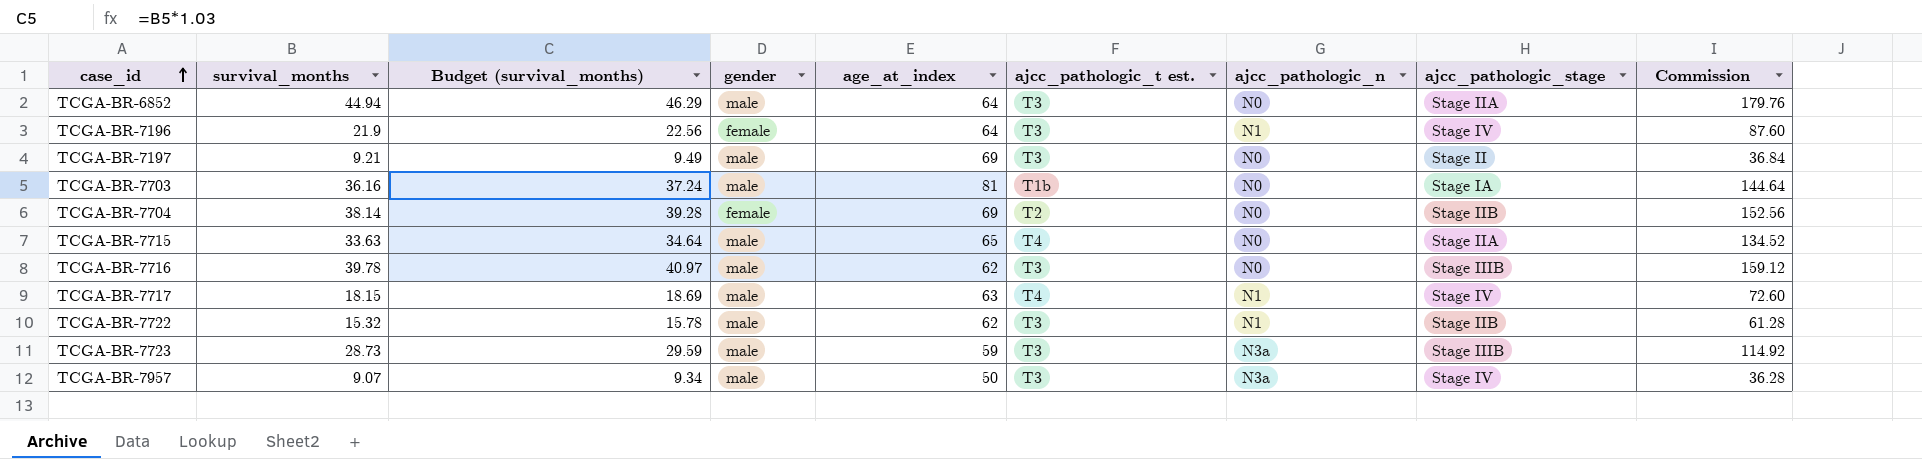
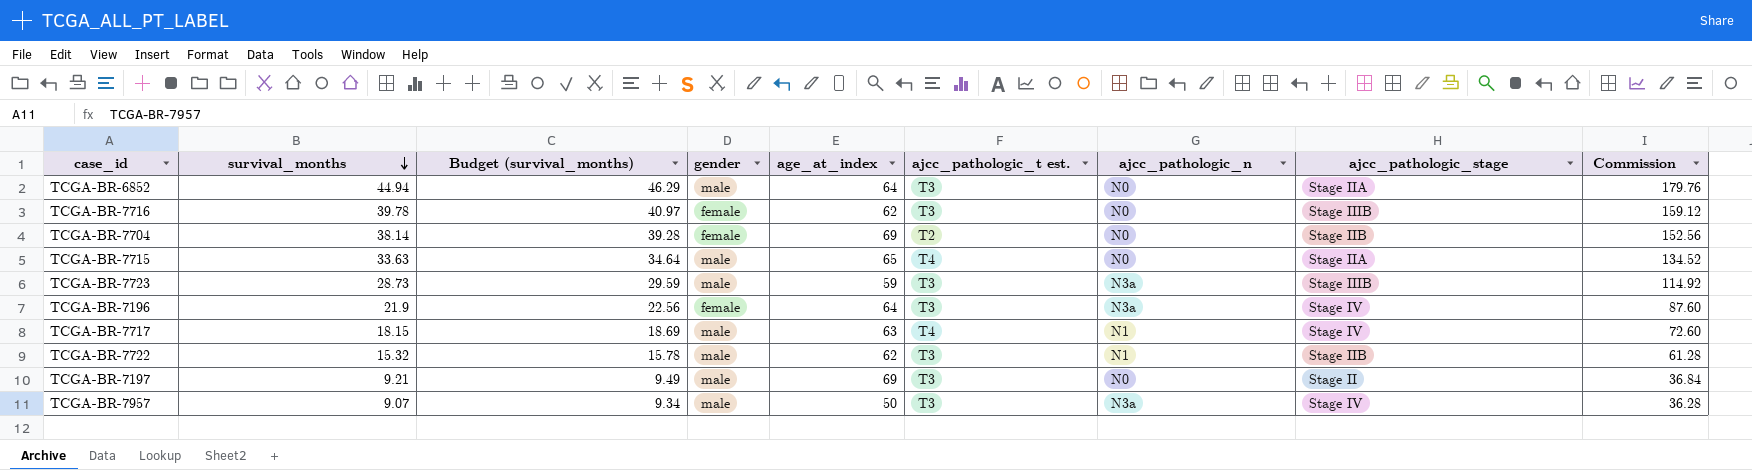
row order: case_id ascending -> survival_months descending
row TCGA-BR-7703: 36.16 | 37.24 | male | 81 | T1b | N0 | Stage IA | 144.64 -> none
TCGA-BR-7716 | gender: male -> female
TCGA-BR-7196 | ajcc_pathologic_n: N1 -> N3a

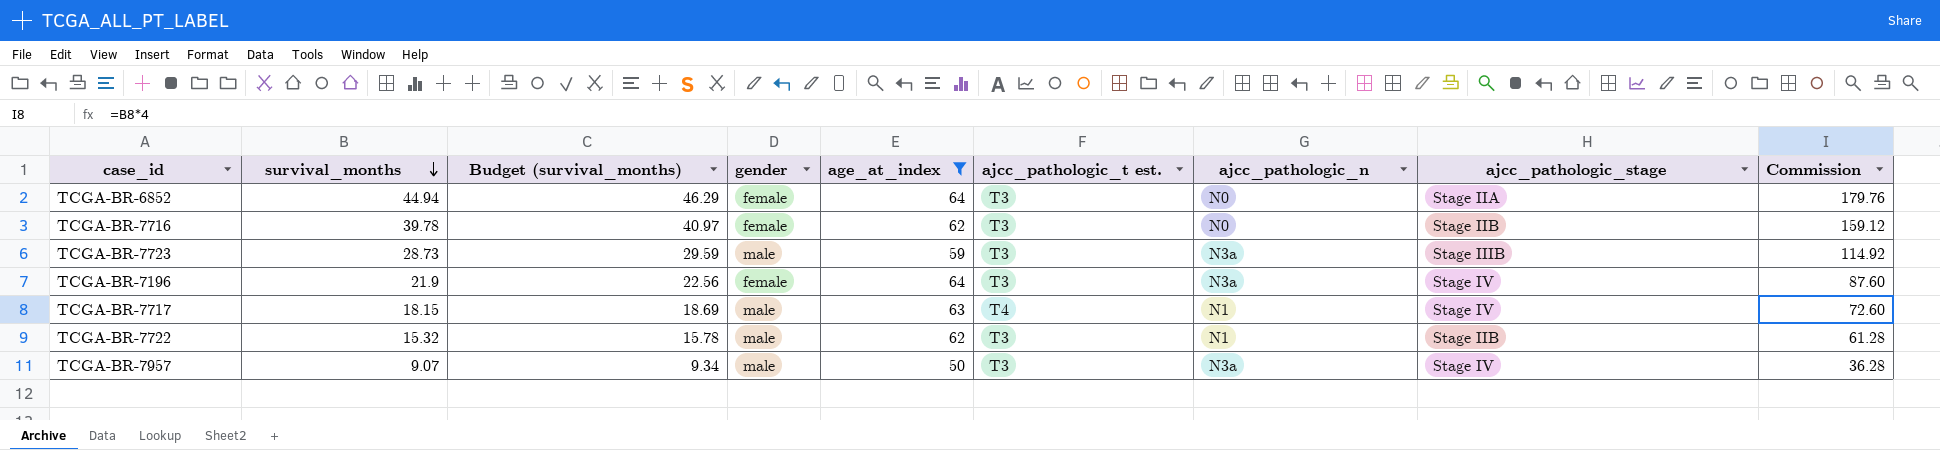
filter: none -> age_at_index <= 64
TCGA-BR-6852 | gender: male -> female
TCGA-BR-7716 | ajcc_pathologic_stage: Stage IIIB -> Stage IIB

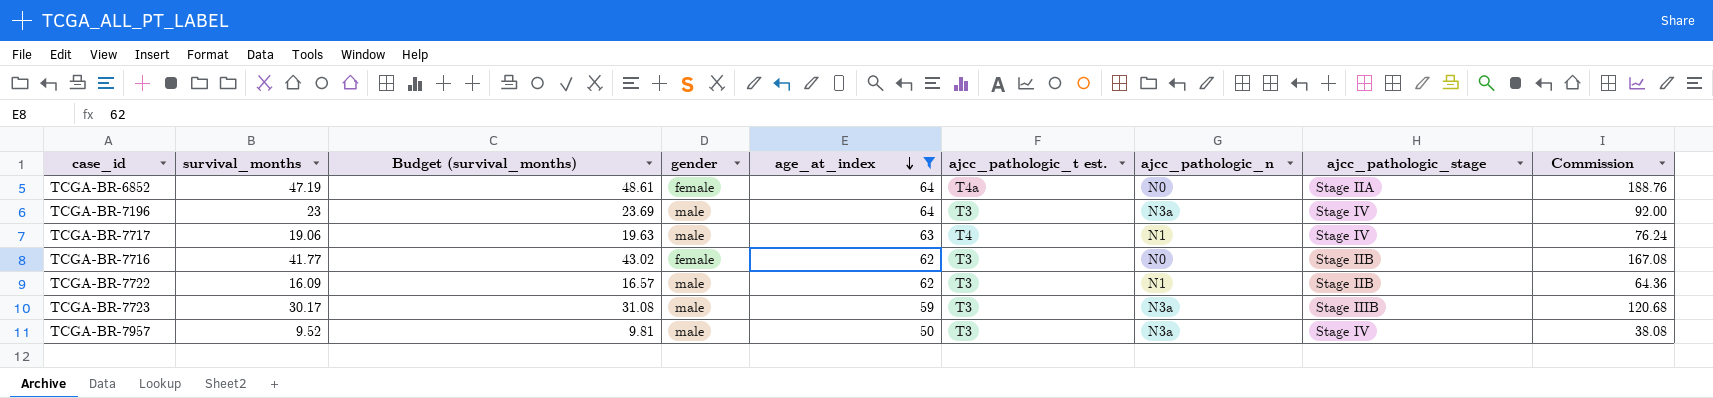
row order: survival_months descending -> age_at_index descending
TCGA-BR-6852 | survival_months: 44.94 -> 47.19
TCGA-BR-6852 | Budget (survival_months): 46.29 -> 48.61
TCGA-BR-6852 | ajcc_pathologic_t est.: T3 -> T4a
TCGA-BR-6852 | Commission: 179.76 -> 188.76
TCGA-BR-7196 | survival_months: 21.9 -> 23
TCGA-BR-7196 | Budget (survival_months): 22.56 -> 23.69
TCGA-BR-7196 | gender: female -> male
TCGA-BR-7196 | Commission: 87.60 -> 92.00
TCGA-BR-7717 | survival_months: 18.15 -> 19.06
TCGA-BR-7717 | Budget (survival_months): 18.69 -> 19.63
TCGA-BR-7717 | Commission: 72.60 -> 76.24
TCGA-BR-7716 | survival_months: 39.78 -> 41.77
TCGA-BR-7716 | Budget (survival_months): 40.97 -> 43.02
TCGA-BR-7716 | Commission: 159.12 -> 167.08
TCGA-BR-7722 | survival_months: 15.32 -> 16.09
TCGA-BR-7722 | Budget (survival_months): 15.78 -> 16.57
TCGA-BR-7722 | Commission: 61.28 -> 64.36
TCGA-BR-7723 | survival_months: 28.73 -> 30.17
TCGA-BR-7723 | Budget (survival_months): 29.59 -> 31.08
TCGA-BR-7723 | Commission: 114.92 -> 120.68
TCGA-BR-7957 | survival_months: 9.07 -> 9.52
TCGA-BR-7957 | Budget (survival_months): 9.34 -> 9.81
TCGA-BR-7957 | Commission: 36.28 -> 38.08

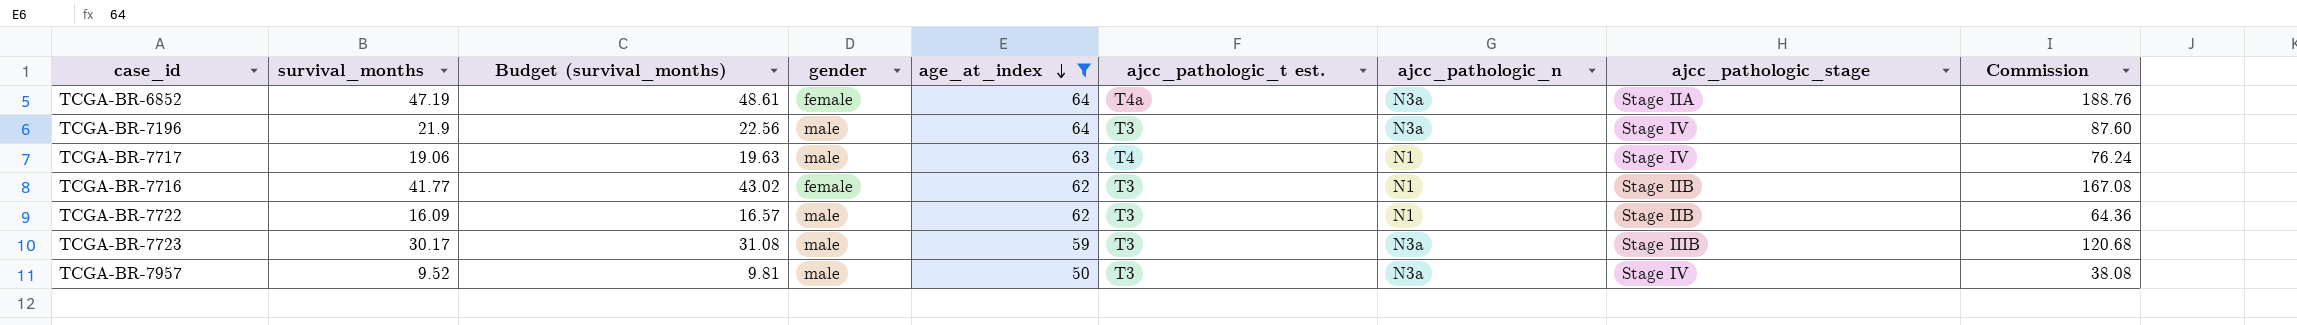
TCGA-BR-6852 | ajcc_pathologic_n: N0 -> N3a
TCGA-BR-7196 | survival_months: 23 -> 21.9
TCGA-BR-7196 | Budget (survival_months): 23.69 -> 22.56
TCGA-BR-7196 | Commission: 92.00 -> 87.60
TCGA-BR-7716 | ajcc_pathologic_n: N0 -> N1

